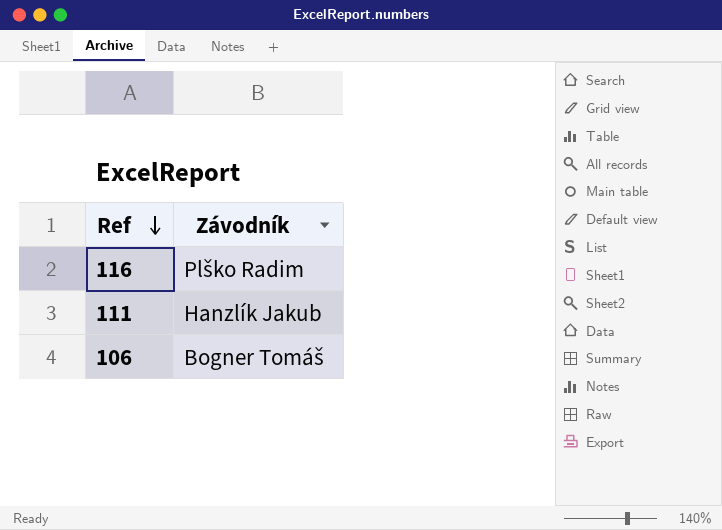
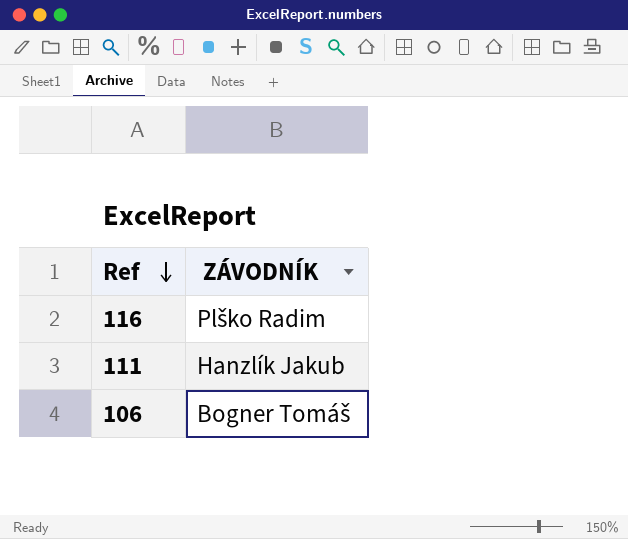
column name: Závodník -> ZÁVODNÍK

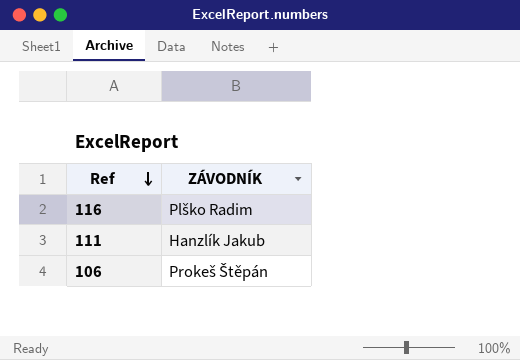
106 | ZÁVODNÍK: Bogner Tomáš -> Prokeš Štěpán

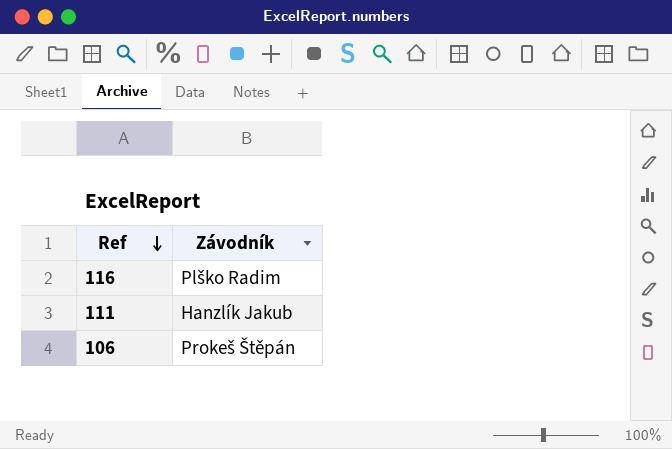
column name: ZÁVODNÍK -> Závodník

